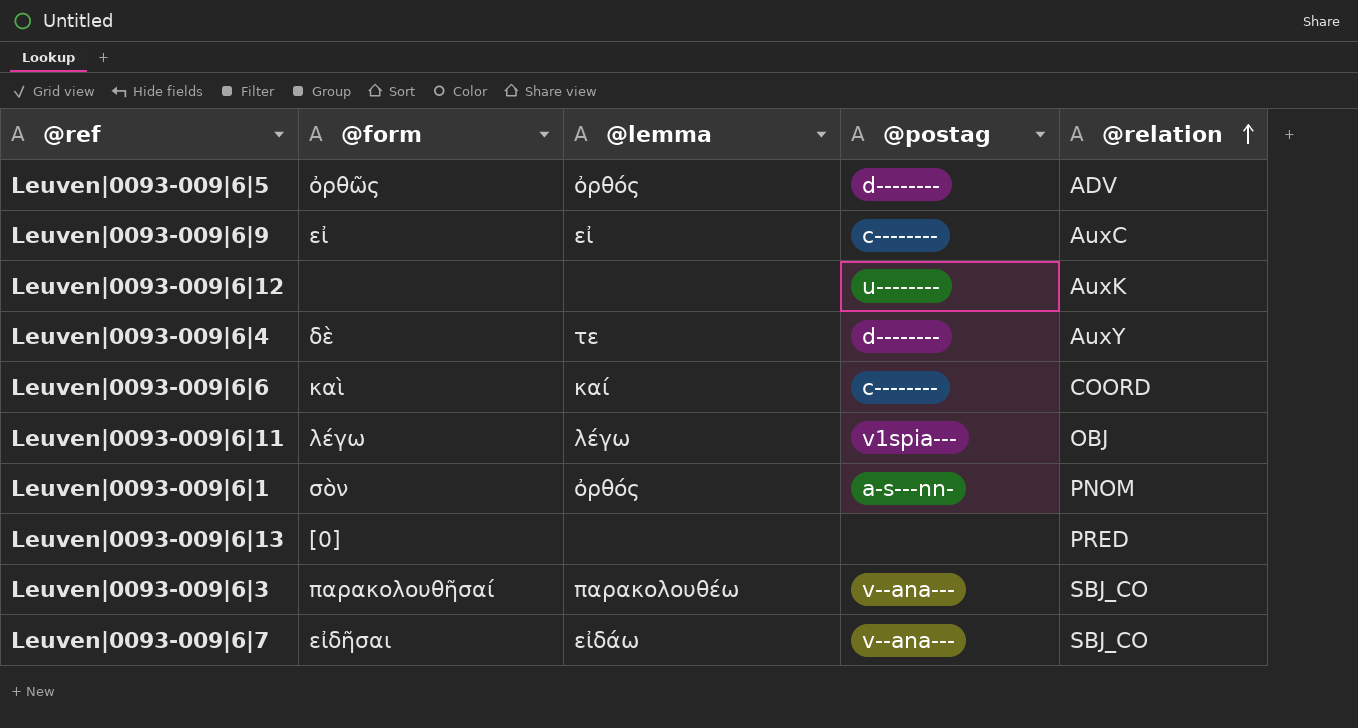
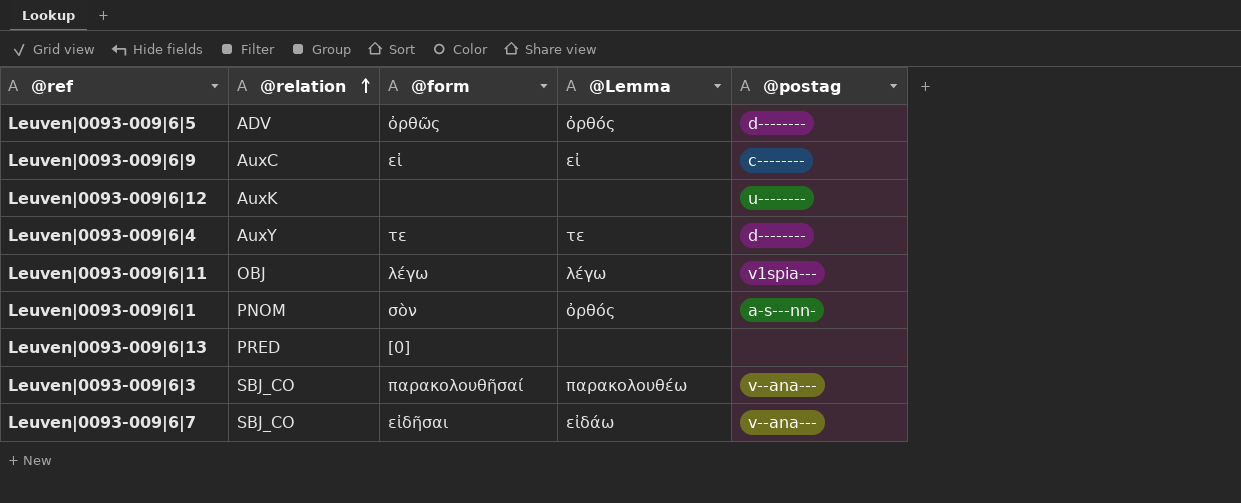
column @relation | position: 5 -> 2
column name: @lemma -> @Lemma
row Leuven|0093-009|6|6: καὶ | καί | c-------- | COORD -> none
Leuven|0093-009|6|4 | @form: δὲ -> τε

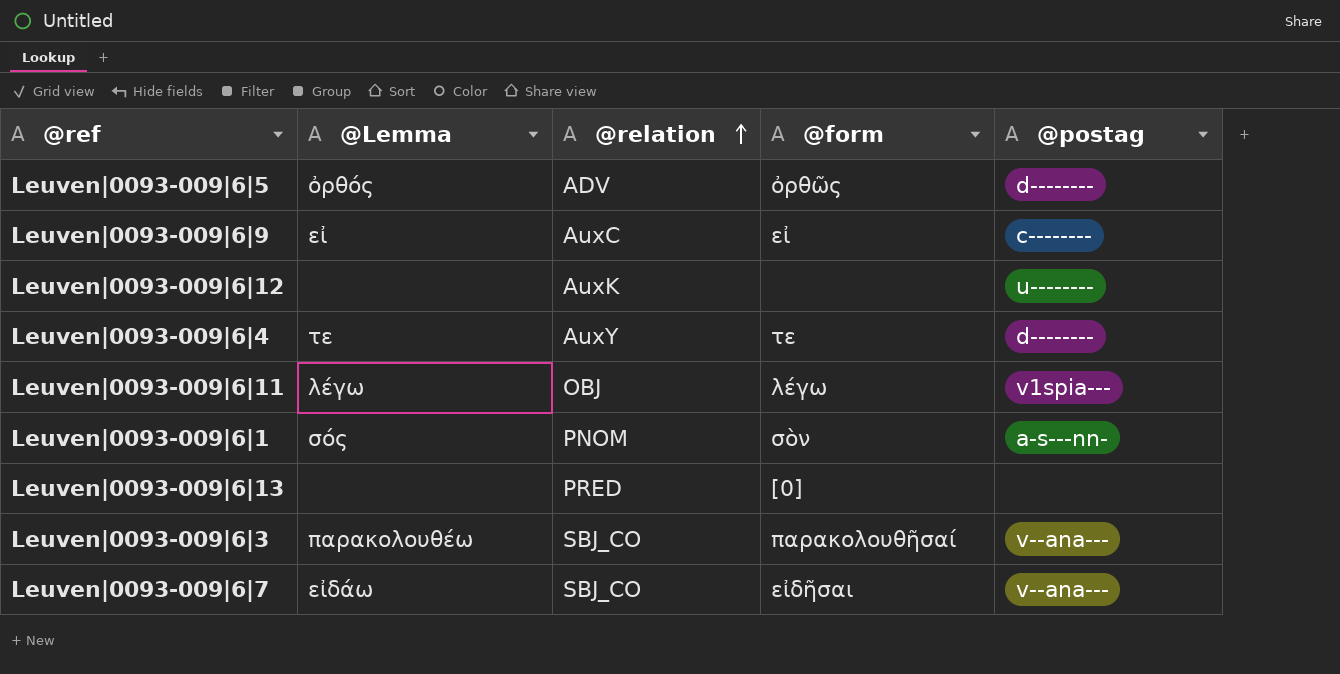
column @Lemma | position: 4 -> 2
Leuven|0093-009|6|1 | @Lemma: ὀρθός -> σός

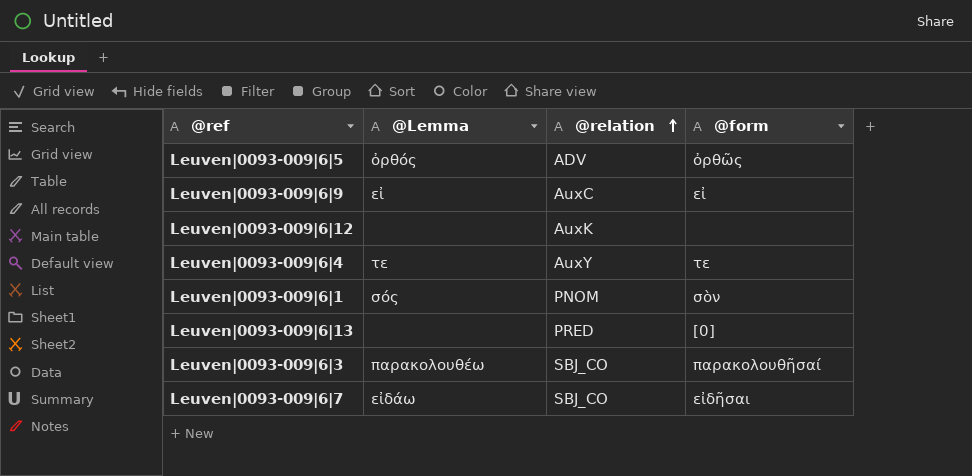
column @postag | position: 5 -> none
row Leuven|0093-009|6|11: λέγω | OBJ | λέγω | v1spia--- -> none

